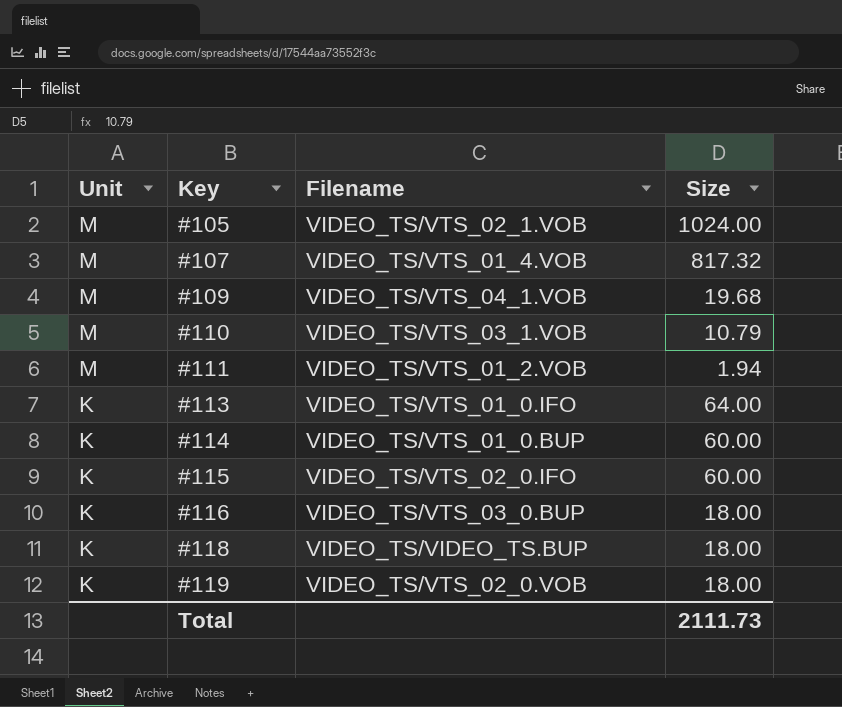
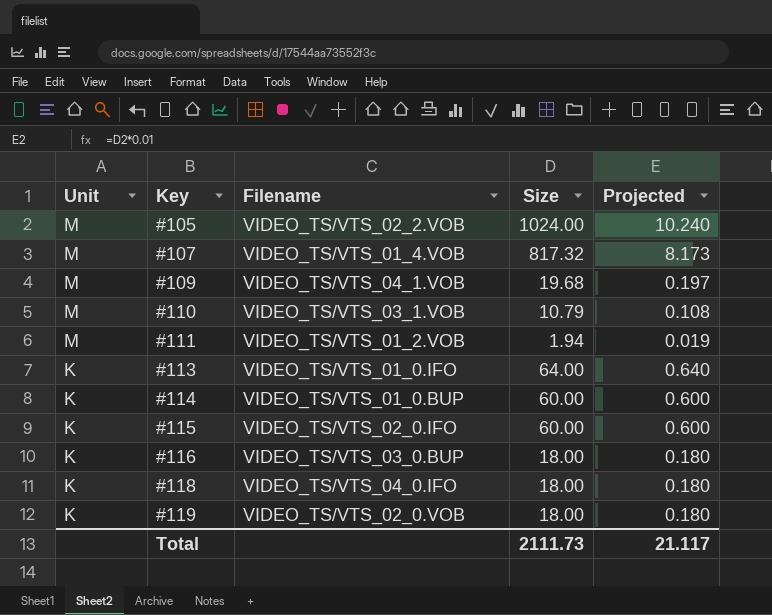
column Projected | formula: none -> [Size] * 0.01
#105 | Filename: VIDEO_TS/VTS_02_1.VOB -> VIDEO_TS/VTS_02_2.VOB
#118 | Filename: VIDEO_TS/VIDEO_TS.BUP -> VIDEO_TS/VTS_04_0.IFO

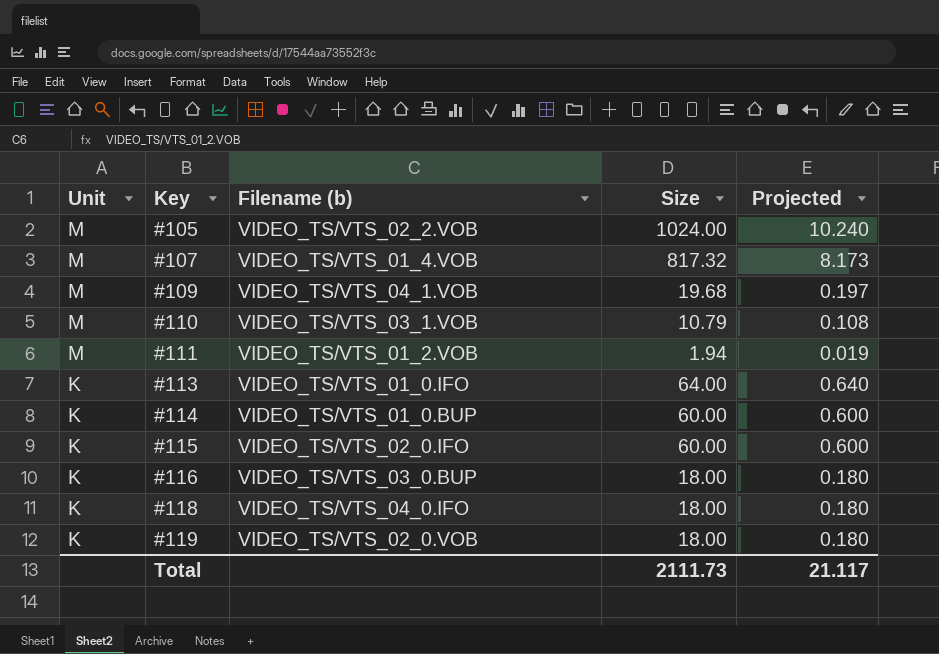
column name: Filename -> Filename (b)

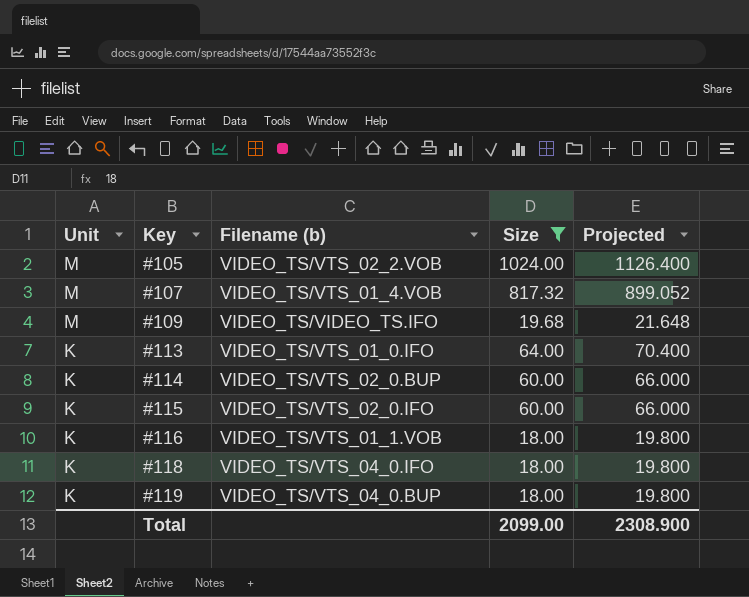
filter: none -> Size >= 18.00
column Projected | formula: [Size] * 0.01 -> [Size] * 1.1
#109 | Filename (b): VIDEO_TS/VTS_04_1.VOB -> VIDEO_TS/VIDEO_TS.IFO
#114 | Filename (b): VIDEO_TS/VTS_01_0.BUP -> VIDEO_TS/VTS_02_0.BUP
#116 | Filename (b): VIDEO_TS/VTS_03_0.BUP -> VIDEO_TS/VTS_01_1.VOB
#119 | Filename (b): VIDEO_TS/VTS_02_0.VOB -> VIDEO_TS/VTS_04_0.BUP
Total | Size: 2111.73 -> 2099.00
Total | Projected: 21.117 -> 2308.900

